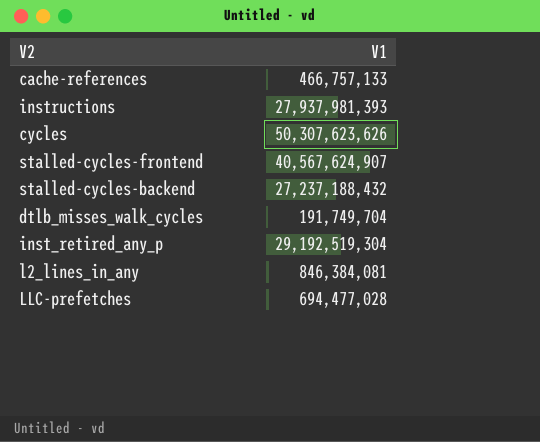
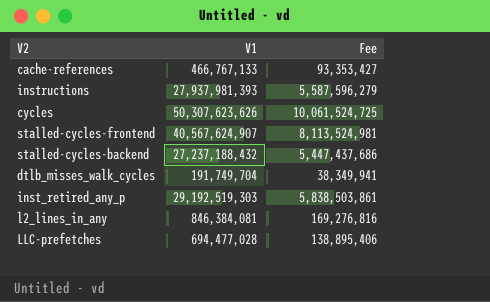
column Fee | formula: none -> [V1] * 0.2
cache-references | V1: 466,757,133 -> 466,767,133
inst_retired_any_p | V1: 29,192,519,304 -> 29,192,519,303

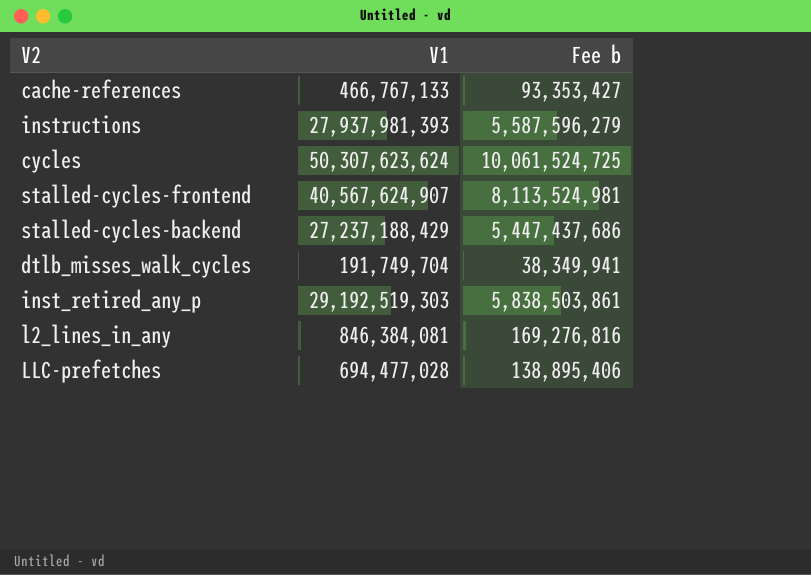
column name: Fee -> Fee b
cycles | V1: 50,307,623,626 -> 50,307,623,624
stalled-cycles-backend | V1: 27,237,188,432 -> 27,237,188,429

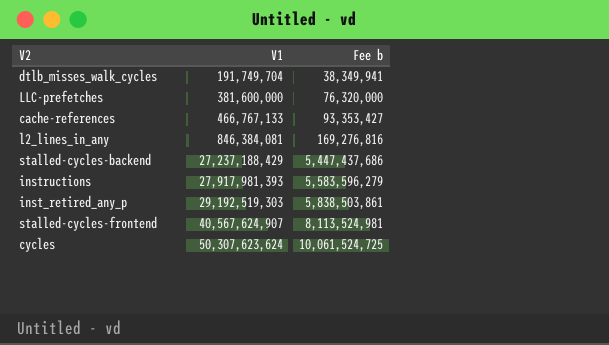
row order: none -> V1 ascending
LLC-prefetches | V1: 694,477,028 -> 381,600,000
LLC-prefetches | Fee b: 138,895,406 -> 76,320,000
instructions | V1: 27,937,981,393 -> 27,917,981,393
instructions | Fee b: 5,587,596,279 -> 5,583,596,279

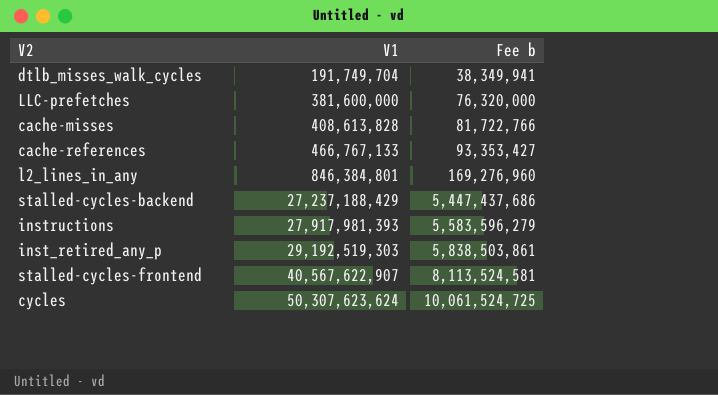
row cache-misses: none -> 408,613,828 | 81,722,766
l2_lines_in_any | V1: 846,384,081 -> 846,384,801
l2_lines_in_any | Fee b: 169,276,816 -> 169,276,960
stalled-cycles-frontend | V1: 40,567,624,907 -> 40,567,622,907
stalled-cycles-frontend | Fee b: 8,113,524,981 -> 8,113,524,581

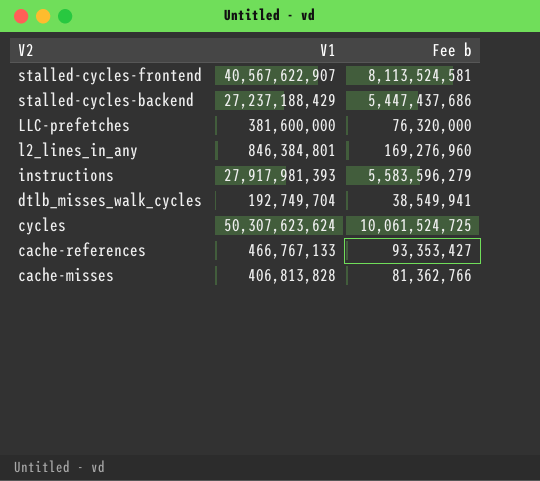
row order: V1 ascending -> V2 descending
row inst_retired_any_p: 29,192,519,303 | 5,838,503,861 -> none
dtlb_misses_walk_cycles | V1: 191,749,704 -> 192,749,704
dtlb_misses_walk_cycles | Fee b: 38,349,941 -> 38,549,941
cache-misses | V1: 408,613,828 -> 406,813,828
cache-misses | Fee b: 81,722,766 -> 81,362,766

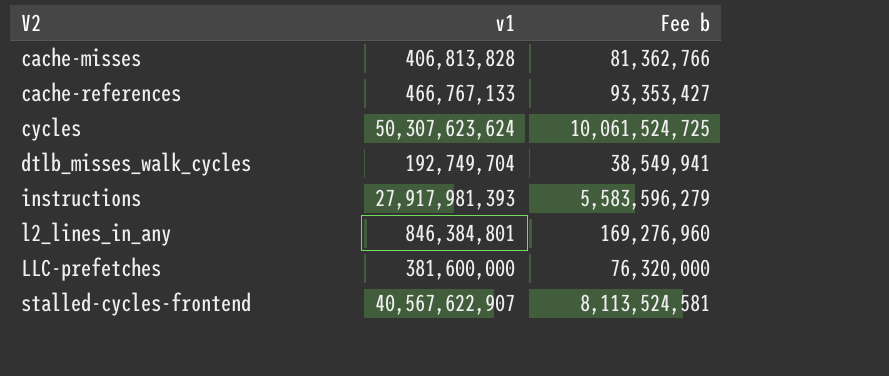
row order: V2 descending -> V2 ascending
column name: V1 -> v1
row stalled-cycles-backend: 27,237,188,429 | 5,447,437,686 -> none

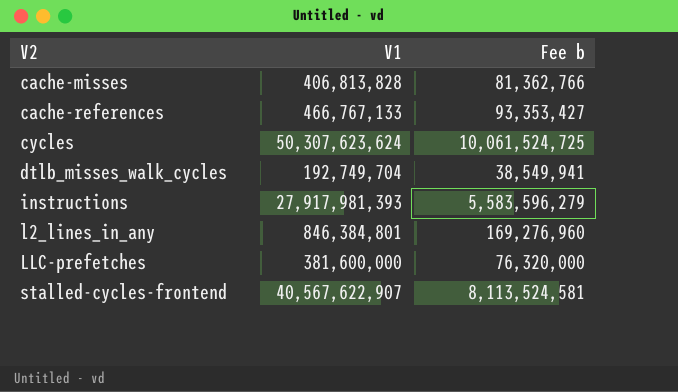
column name: v1 -> V1

